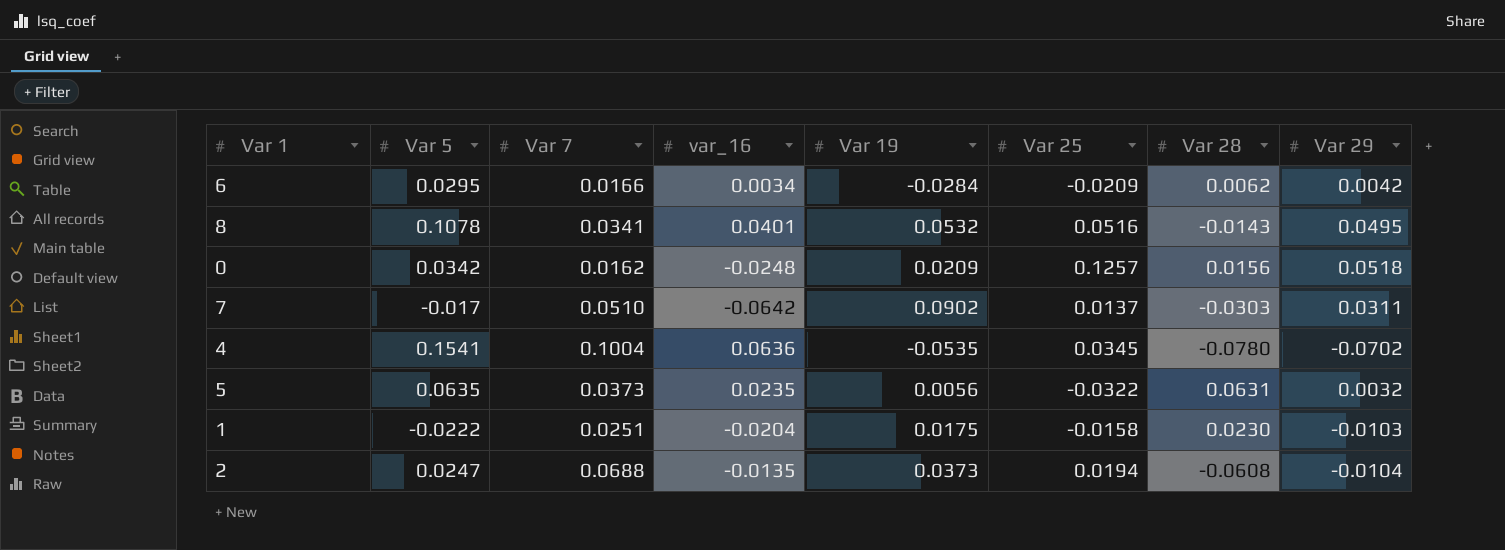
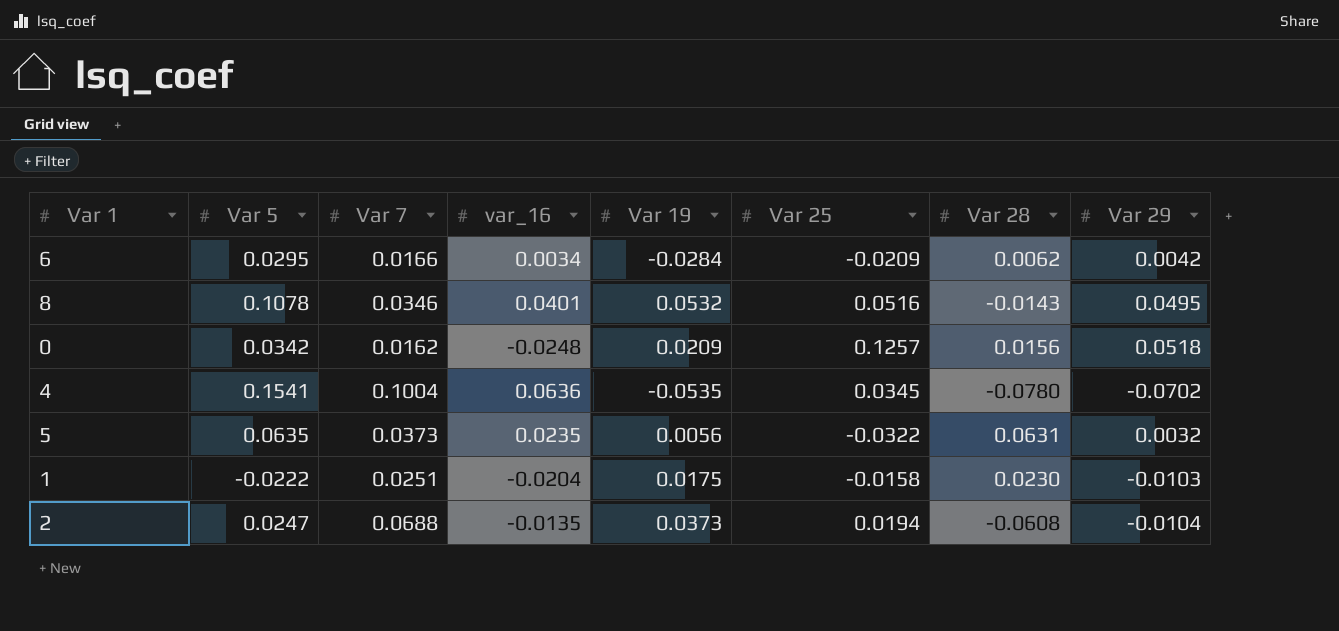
row 7: -0.017 | 0.0510 | -0.0642 | 0.0902 | 0.0137 | -0.0303 | 0.0311 -> none
8 | Var 7: 0.0341 -> 0.0346

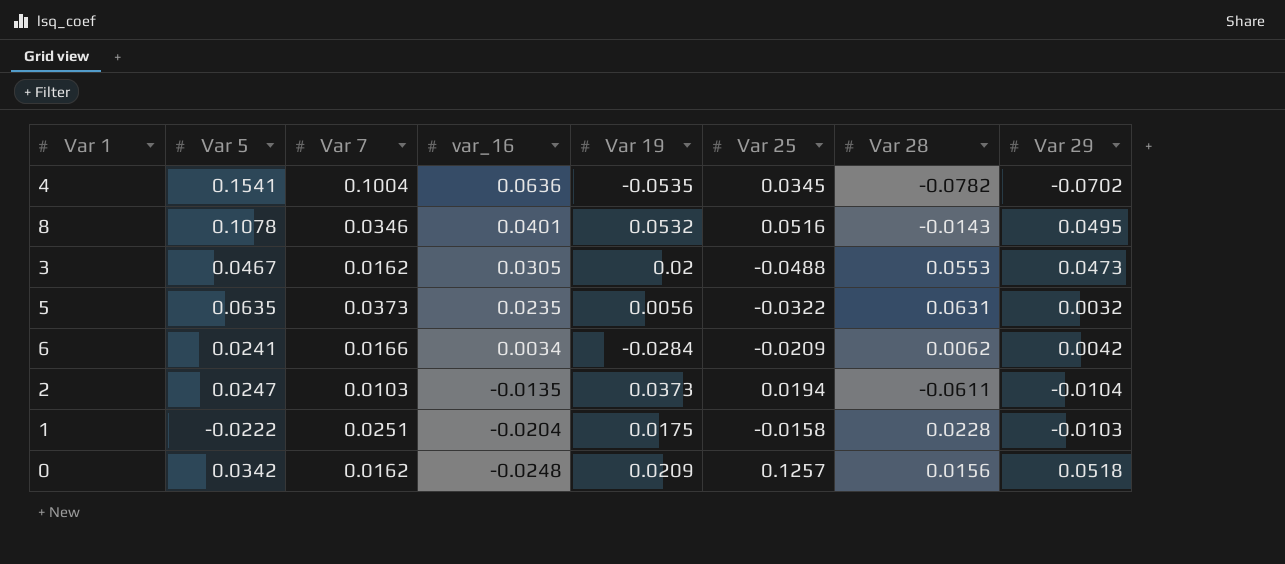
row order: none -> var_16 descending
4 | Var 28: -0.0780 -> -0.0782
row 3: none -> 0.0467 | 0.0162 | 0.0305 | 0.02 | -0.0488 | 0.0553 | 0.0473
6 | Var 5: 0.0295 -> 0.0241
2 | Var 7: 0.0688 -> 0.0103
2 | Var 28: -0.0608 -> -0.0611
1 | Var 28: 0.0230 -> 0.0228

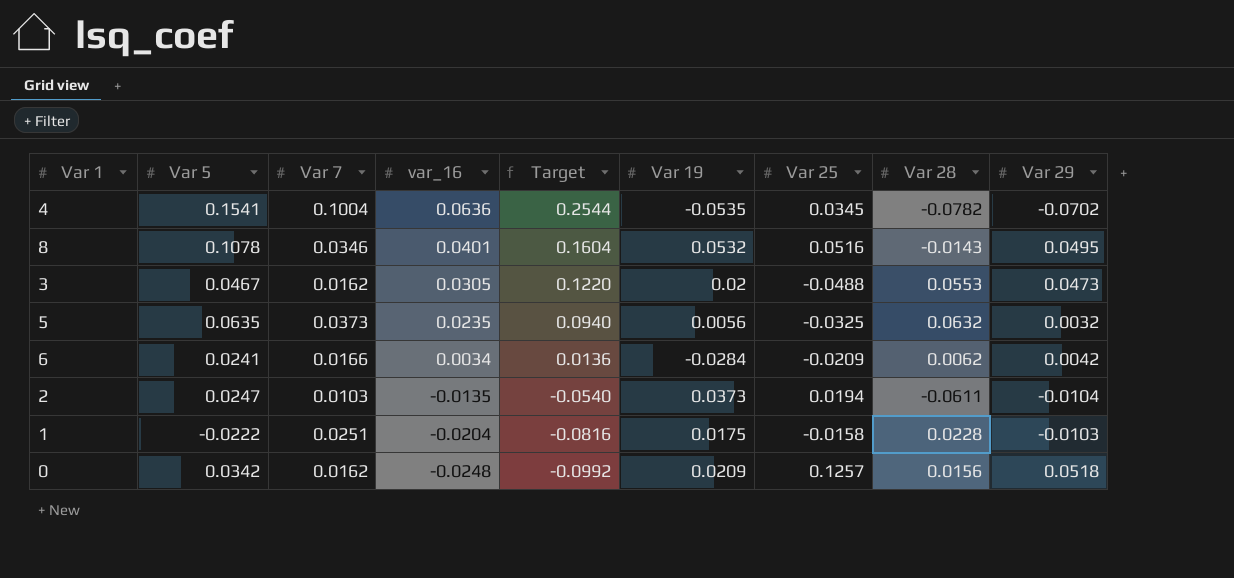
column Target | formula: none -> [var_16] * 4
5 | Var 25: -0.0322 -> -0.0325
5 | Var 28: 0.0631 -> 0.0632

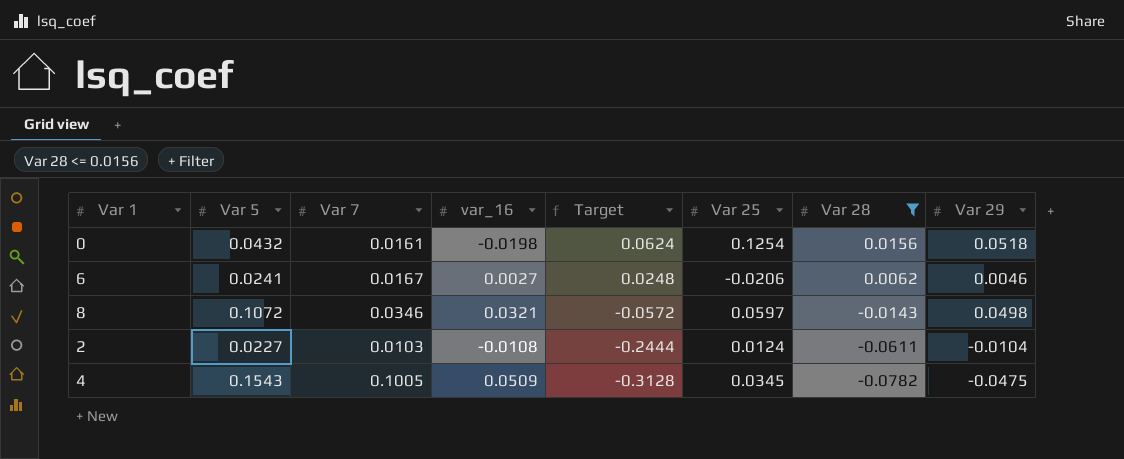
filter: none -> Var 28 <= 0.0156
row order: var_16 descending -> Target descending
column Var 19 | position: 6 -> none
column Target | formula: [var_16] * 4 -> [Var 28] * 4
0 | Var 5: 0.0342 -> 0.0432
0 | Var 7: 0.0162 -> 0.0161
0 | var_16: -0.0248 -> -0.0198
0 | Var 25: 0.1257 -> 0.1254
6 | Var 7: 0.0166 -> 0.0167
6 | var_16: 0.0034 -> 0.0027
6 | Var 25: -0.0209 -> -0.0206
6 | Var 29: 0.0042 -> 0.0046
8 | Var 5: 0.1078 -> 0.1072
8 | var_16: 0.0401 -> 0.0321
8 | Var 25: 0.0516 -> 0.0597
8 | Var 29: 0.0495 -> 0.0498
2 | Var 5: 0.0247 -> 0.0227
2 | var_16: -0.0135 -> -0.0108
2 | Var 25: 0.0194 -> 0.0124
4 | Var 5: 0.1541 -> 0.1543
4 | Var 7: 0.1004 -> 0.1005
4 | var_16: 0.0636 -> 0.0509
4 | Var 29: -0.0702 -> -0.0475

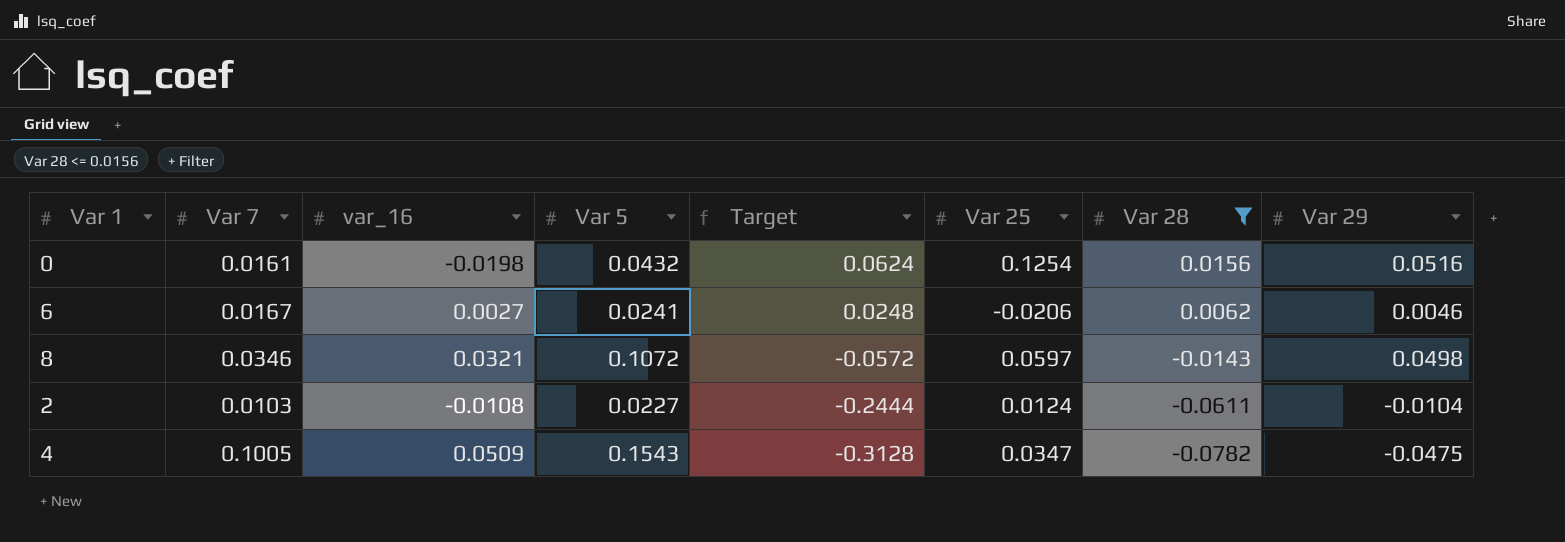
column Var 5 | position: 2 -> 4
0 | Var 29: 0.0518 -> 0.0516
4 | Var 25: 0.0345 -> 0.0347

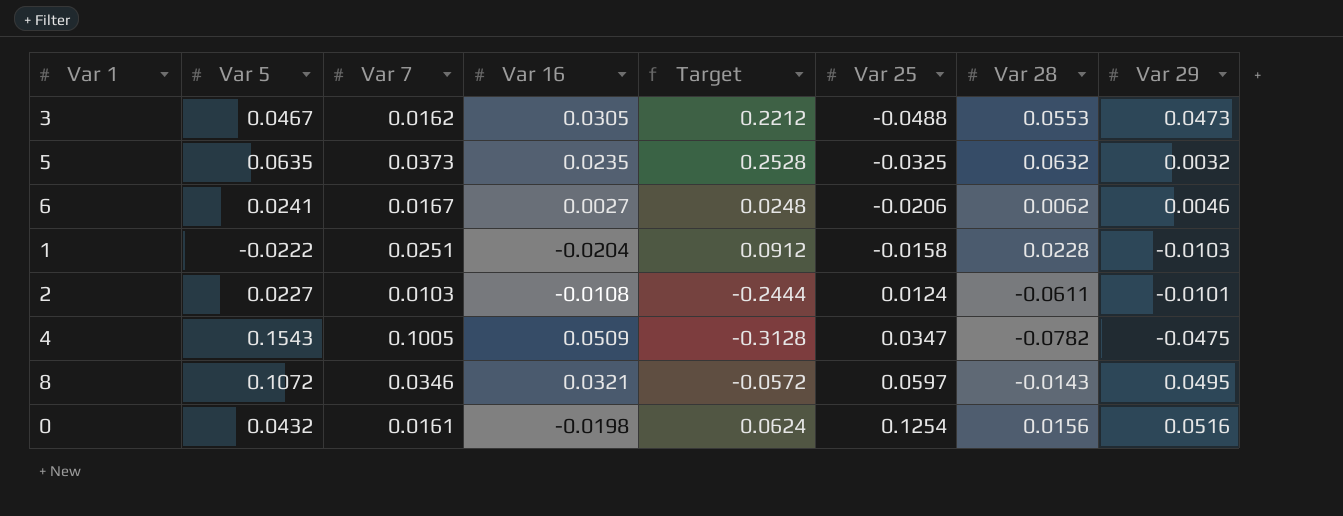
filter: Var 28 <= 0.0156 -> none
row order: Target descending -> Var 25 ascending
column Var 5 | position: 4 -> 2
column name: var_16 -> Var 16
2 | Var 29: -0.0104 -> -0.0101
8 | Var 29: 0.0498 -> 0.0495

